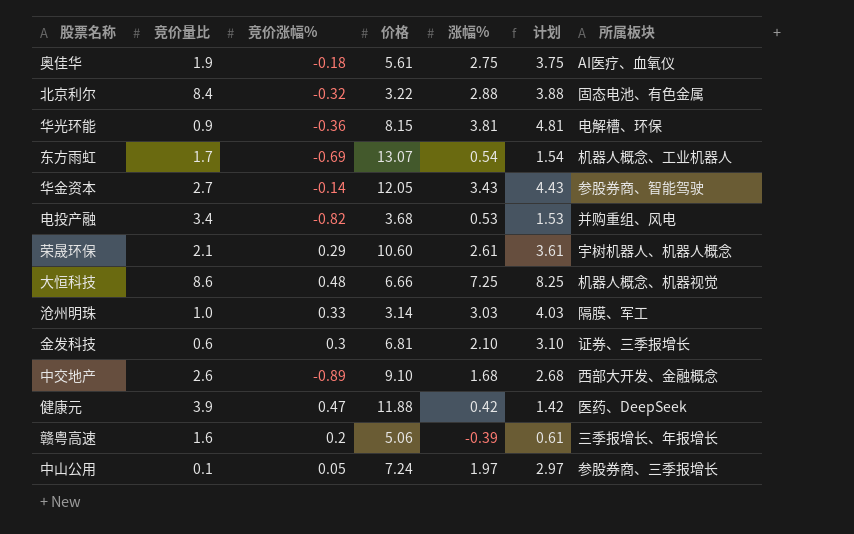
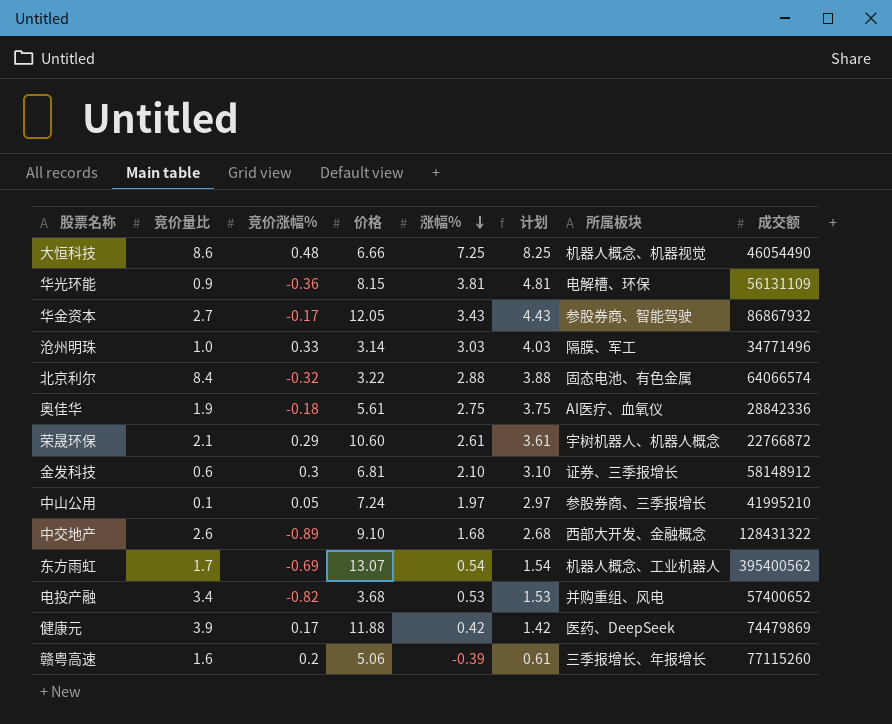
row order: none -> 涨幅% descending
column 成交额 | position: none -> 8
华金资本 | 竞价涨幅%: -0.14 -> -0.17
健康元 | 竞价涨幅%: 0.47 -> 0.17

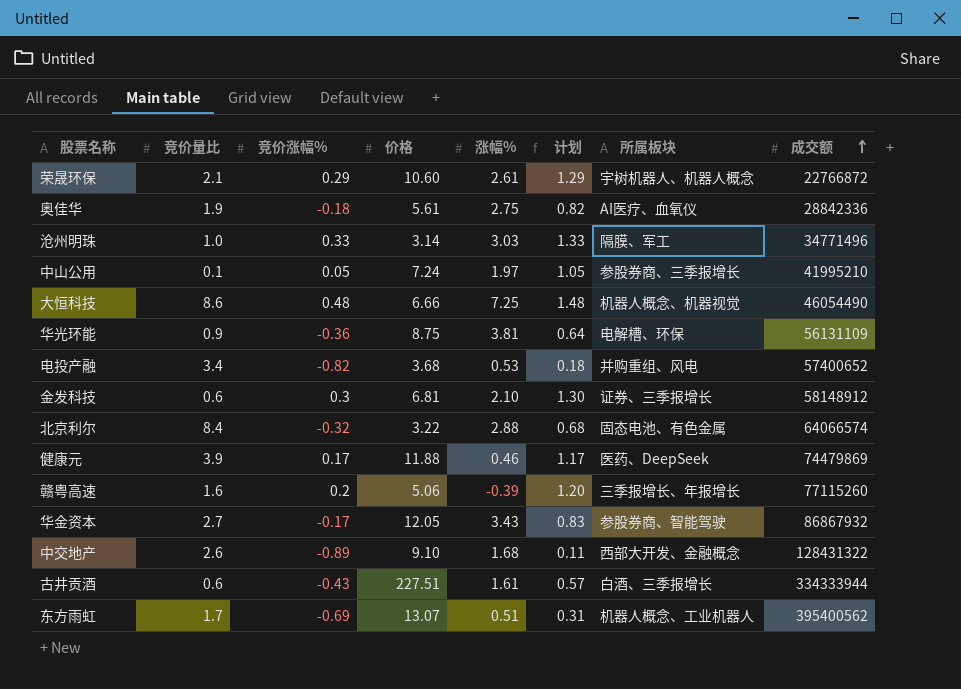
row order: 涨幅% descending -> 成交额 ascending
column 计划 | formula: [涨幅%] + 1 -> [竞价涨幅%] + 1
华光环能 | 价格: 8.15 -> 8.75
健康元 | 涨幅%: 0.42 -> 0.46
row 古井贡酒: none -> 0.6 | -0.43 | 227.51 | 1.61 | 0.57 | 白酒、三季报增长 | 334333944
东方雨虹 | 涨幅%: 0.54 -> 0.51

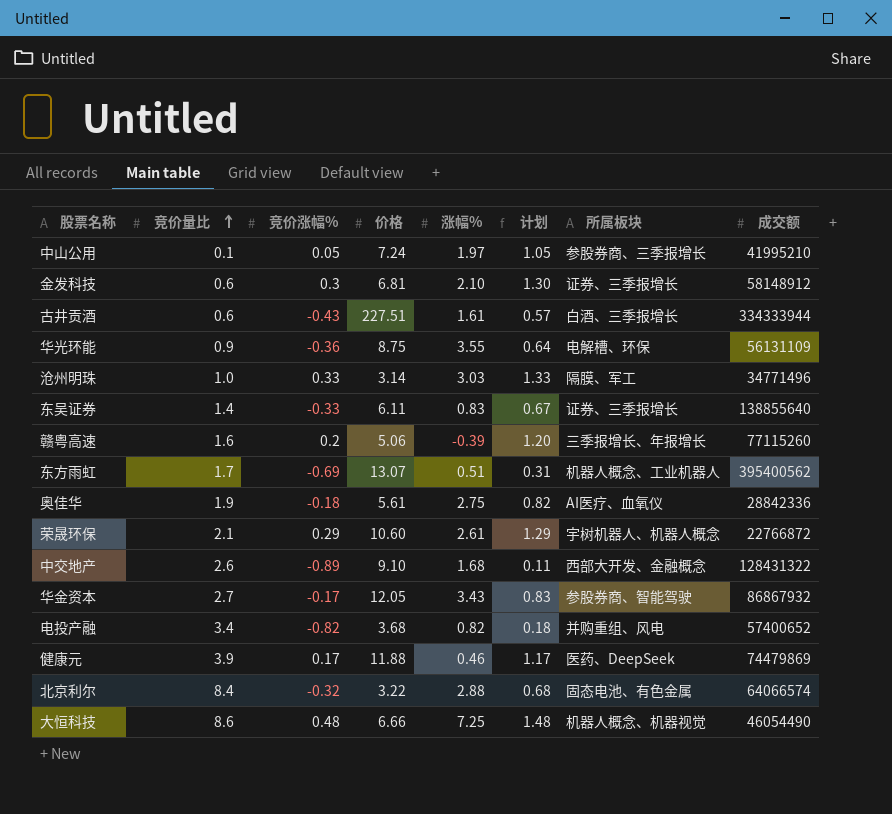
row order: 成交额 ascending -> 竞价量比 ascending
华光环能 | 涨幅%: 3.81 -> 3.55
row 东吴证券: none -> 1.4 | -0.33 | 6.11 | 0.83 | 0.67 | 证券、三季报增长 | 138855640
电投产融 | 涨幅%: 0.53 -> 0.82

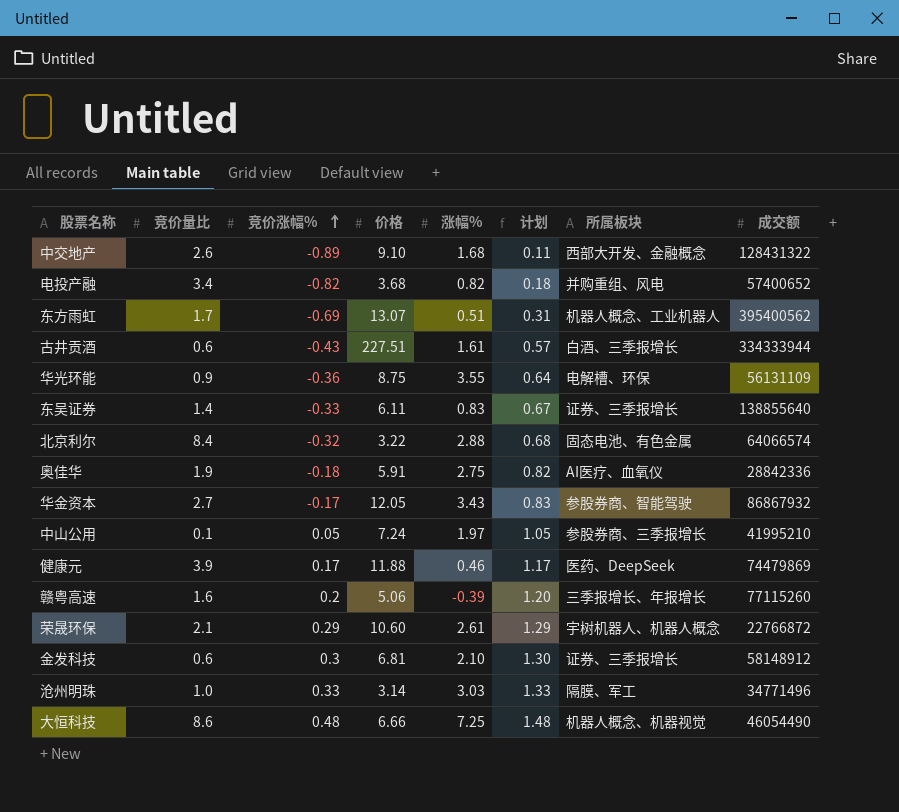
row order: 竞价量比 ascending -> 竞价涨幅% ascending
奥佳华 | 价格: 5.61 -> 5.91

